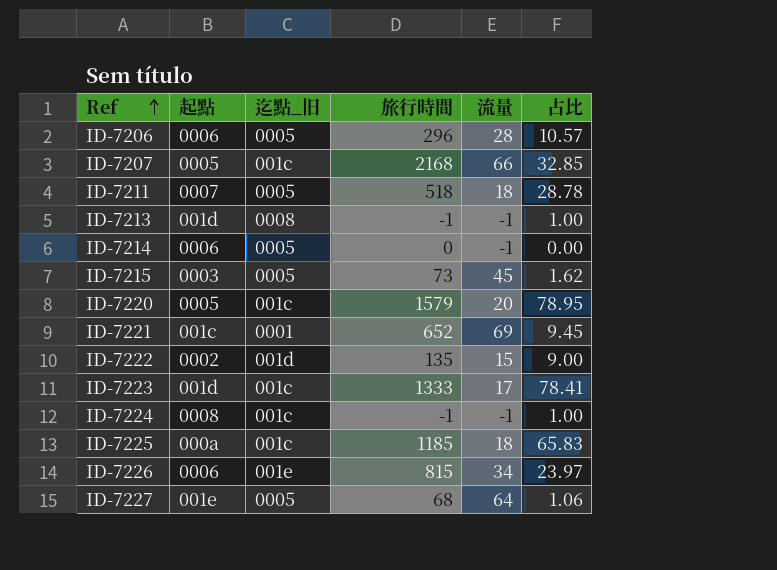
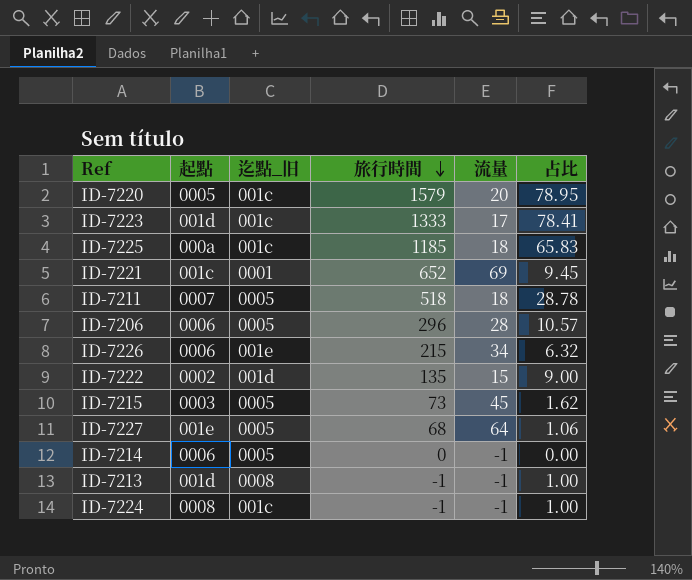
row order: Ref ascending -> 旅行時間 descending
row ID-7207: 0005 | 001c | 2168 | 66 | 32.85 -> none
ID-7226 | 旅行時間: 815 -> 215
ID-7226 | 占比: 23.97 -> 6.32

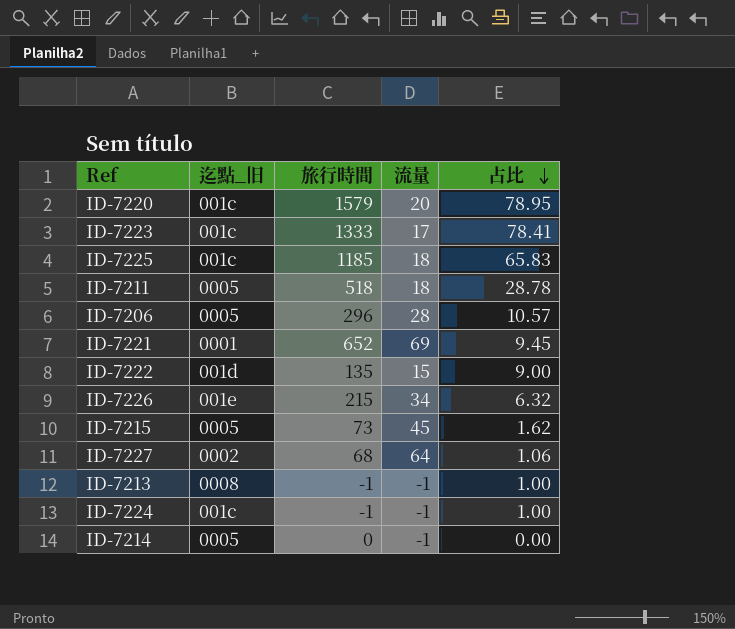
row order: 旅行時間 descending -> 占比 descending
column 起點 | position: 2 -> none
ID-7227 | 迄點_旧: 0005 -> 0002

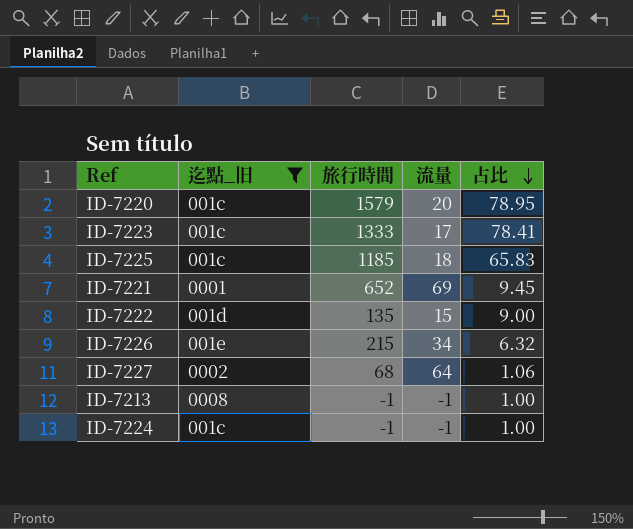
filter: none -> 迄點_旧 != 0005

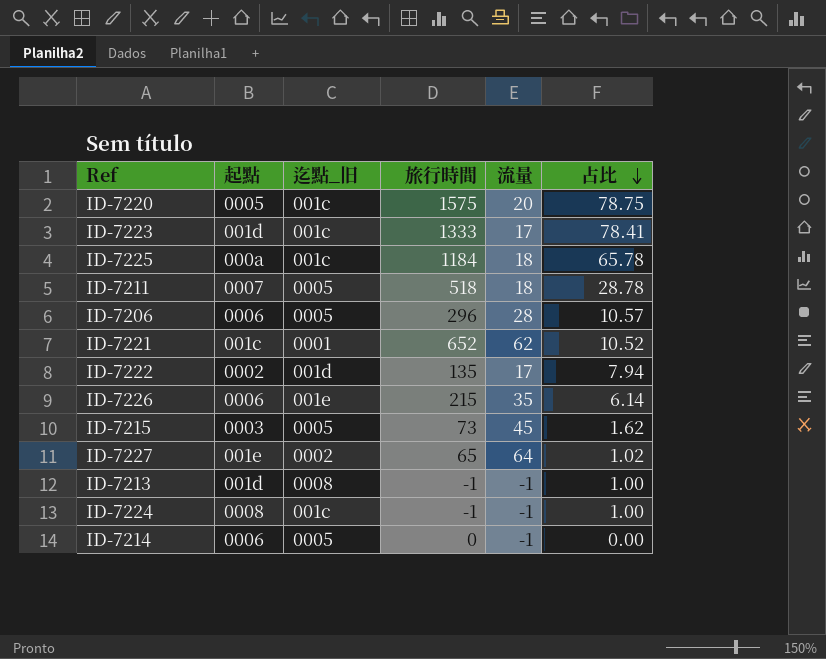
filter: 迄點_旧 != 0005 -> none
column 起點 | position: none -> 2
ID-7220 | 旅行時間: 1579 -> 1575
ID-7220 | 占比: 78.95 -> 78.75
ID-7225 | 旅行時間: 1185 -> 1184
ID-7225 | 占比: 65.83 -> 65.78
ID-7221 | 流量: 69 -> 62
ID-7221 | 占比: 9.45 -> 10.52
ID-7222 | 流量: 15 -> 17
ID-7222 | 占比: 9.00 -> 7.94
ID-7226 | 流量: 34 -> 35
ID-7226 | 占比: 6.32 -> 6.14
ID-7227 | 旅行時間: 68 -> 65
ID-7227 | 占比: 1.06 -> 1.02

